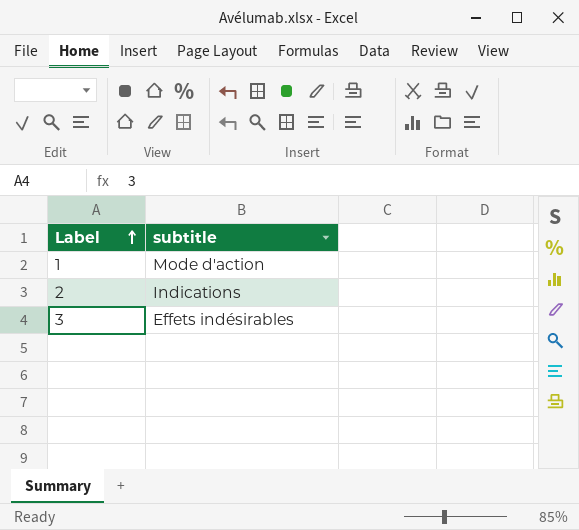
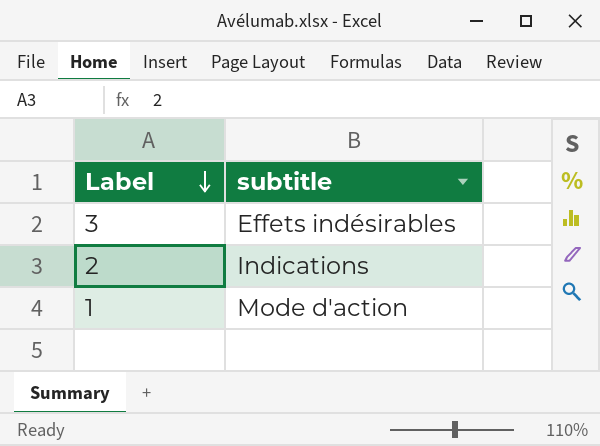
row order: Label ascending -> Label descending

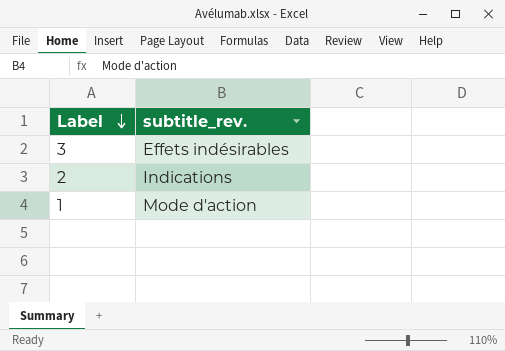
column name: subtitle -> subtitle_rev.

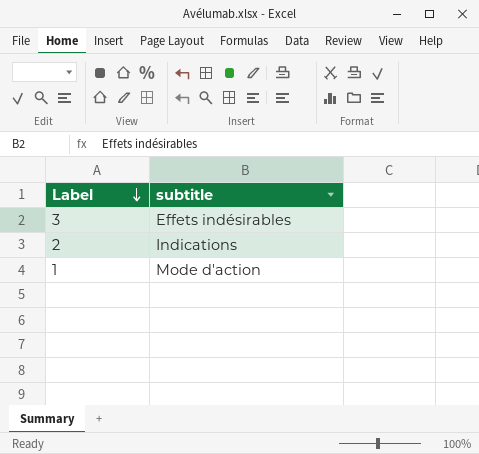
column name: subtitle_rev. -> subtitle

